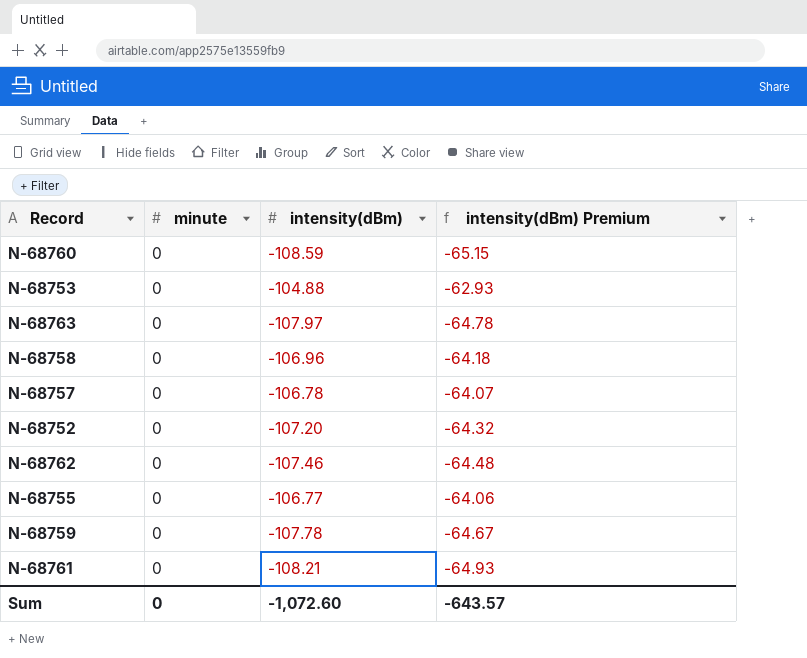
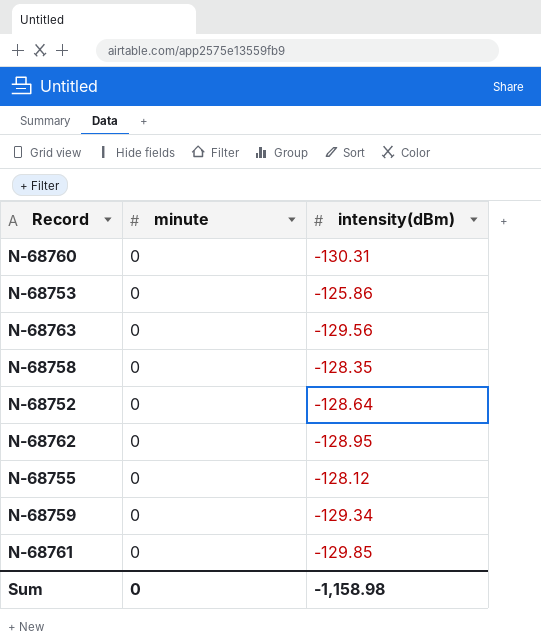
column intensity(dBm) Premium | formula: [intensity(dBm)] * 0.6 -> none
row N-68757: 0 | -106.78 | -64.07 -> none
N-68760 | intensity(dBm): -108.59 -> -130.31
N-68753 | intensity(dBm): -104.88 -> -125.86
N-68763 | intensity(dBm): -107.97 -> -129.56
N-68758 | intensity(dBm): -106.96 -> -128.35
N-68752 | intensity(dBm): -107.20 -> -128.64
N-68762 | intensity(dBm): -107.46 -> -128.95
N-68755 | intensity(dBm): -106.77 -> -128.12
N-68759 | intensity(dBm): -107.78 -> -129.34
N-68761 | intensity(dBm): -108.21 -> -129.85
Sum | intensity(dBm): -1,072.60 -> -1,158.98

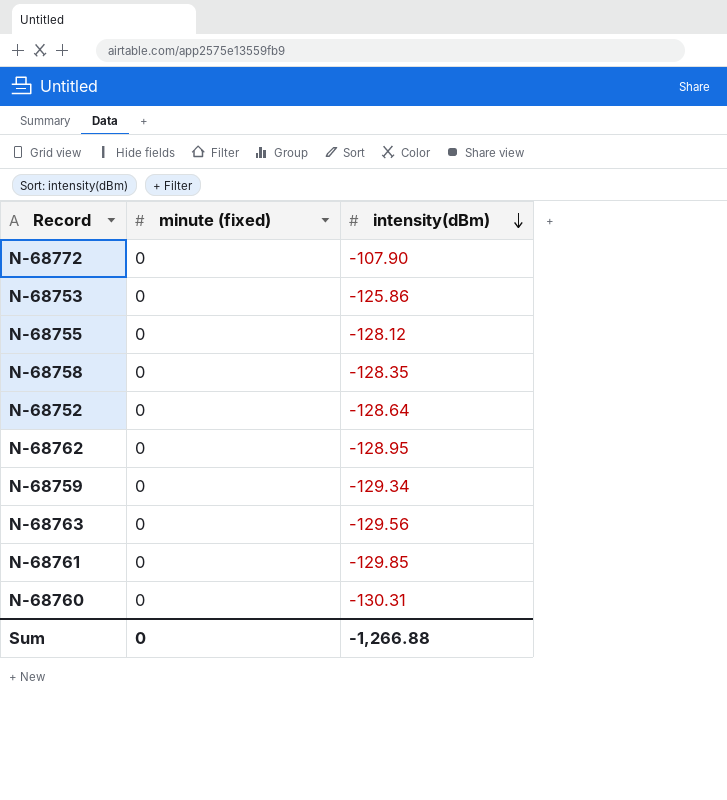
row order: none -> intensity(dBm) descending
column name: minute -> minute (fixed)
row N-68772: none -> 0 | -107.90
Sum | intensity(dBm): -1,158.98 -> -1,266.88

